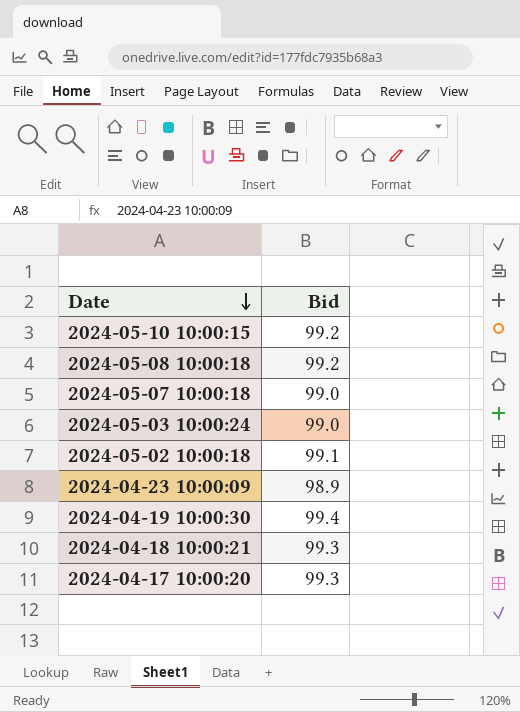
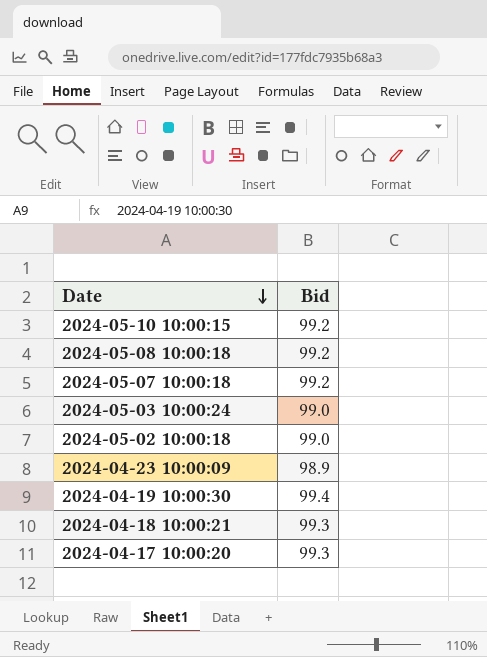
2024-05-07 10:00:18 | Bid: 99.0 -> 99.2
2024-05-02 10:00:18 | Bid: 99.1 -> 99.0

